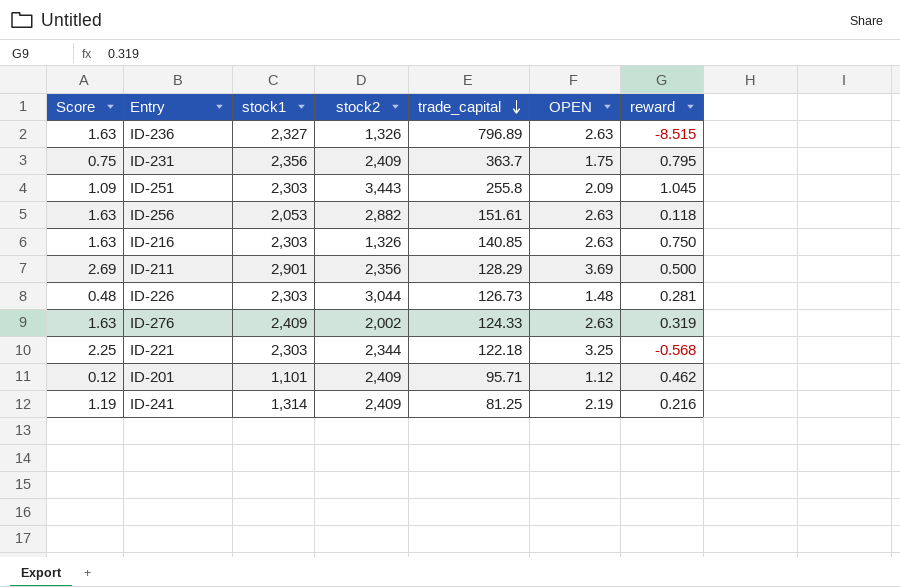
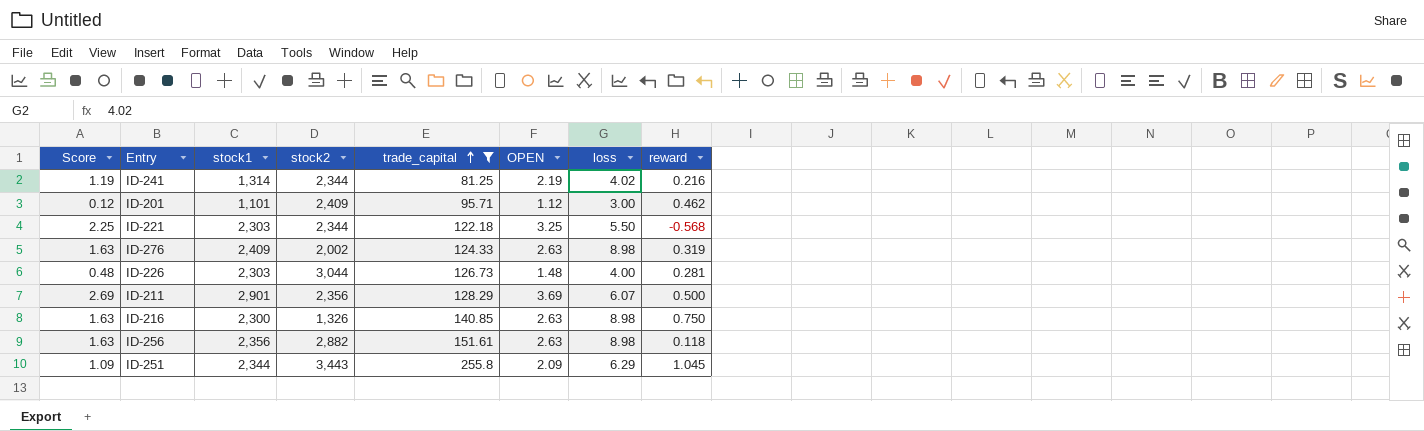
filter: none -> trade_capital <= 255.8
row order: trade_capital descending -> trade_capital ascending
column loss | position: none -> 7
ID-241 | stock2: 2,409 -> 2,344
ID-216 | stock1: 2,303 -> 2,300
ID-256 | stock1: 2,053 -> 2,356
ID-251 | stock1: 2,303 -> 2,344

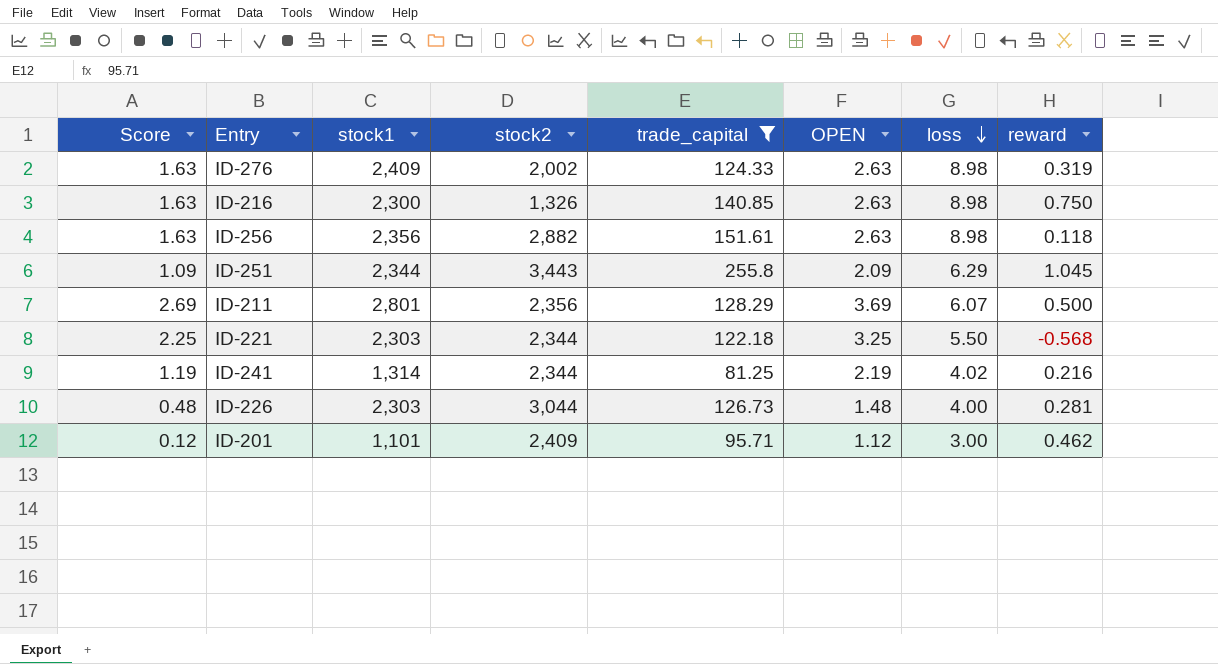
row order: trade_capital ascending -> loss descending
ID-211 | stock1: 2,901 -> 2,801

